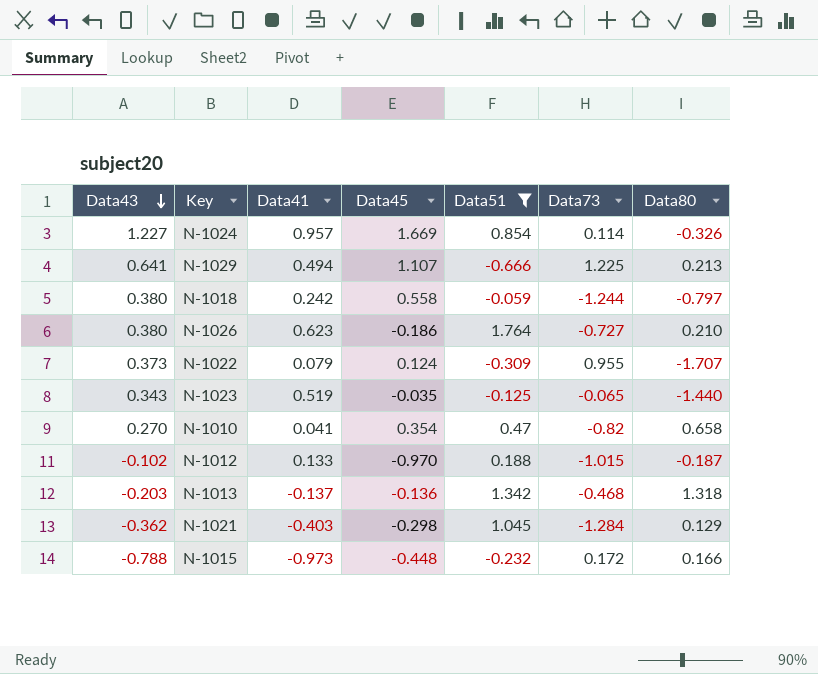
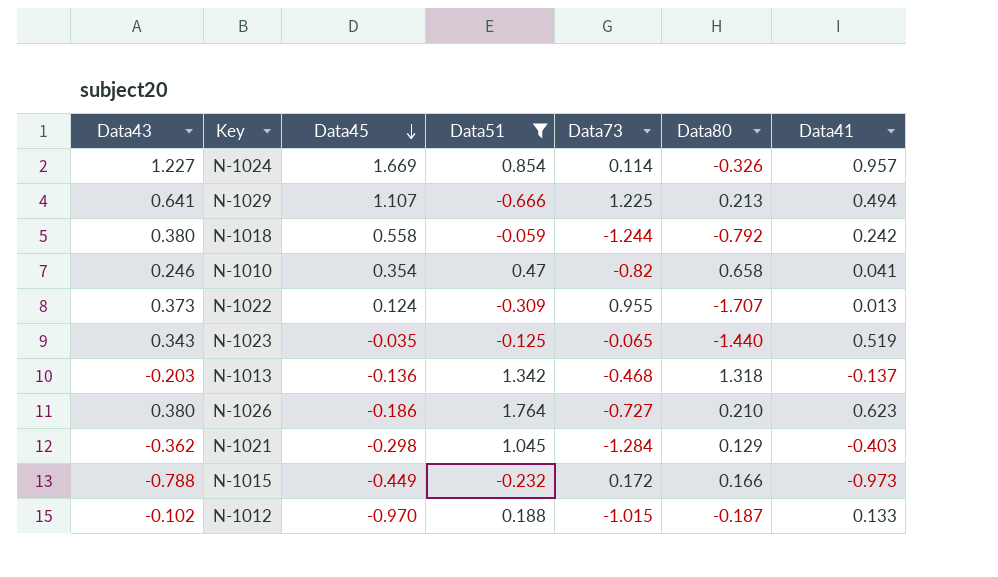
row order: Data43 descending -> Data45 descending
column Data41 | position: 3 -> 7
N-1018 | Data80: -0.797 -> -0.792
N-1010 | Data43: 0.270 -> 0.246
N-1022 | Data41: 0.079 -> 0.013
N-1015 | Data45: -0.448 -> -0.449

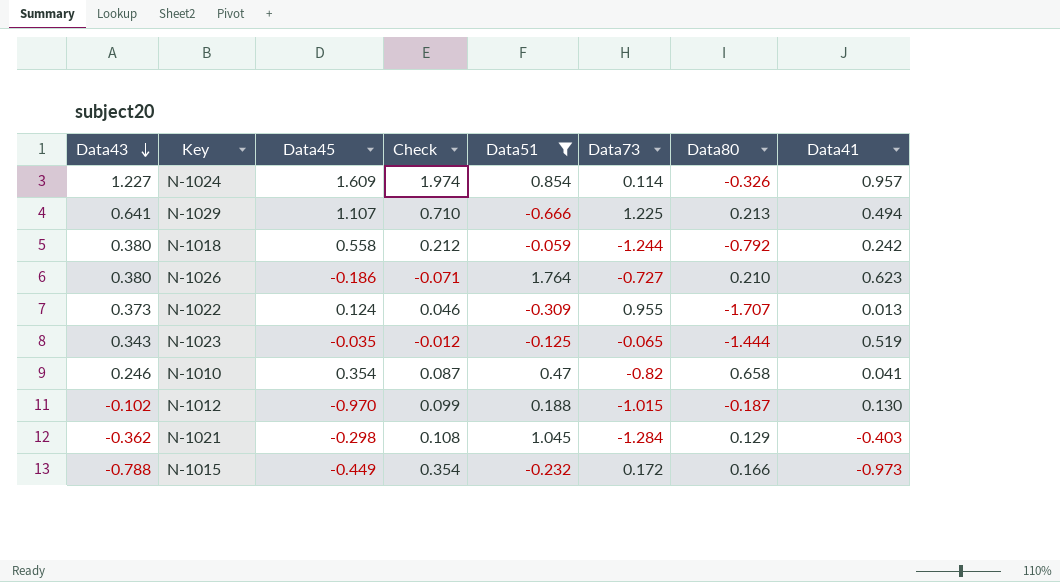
row order: Data45 descending -> Data43 descending
column Check | formula: none -> [Data43] * [Data45]
row N-1013: -0.203 | -0.136 | 1.342 | -0.468 | 1.318 | -0.137 -> none
N-1024 | Data45: 1.669 -> 1.609
N-1023 | Data80: -1.440 -> -1.444
N-1012 | Data41: 0.133 -> 0.130

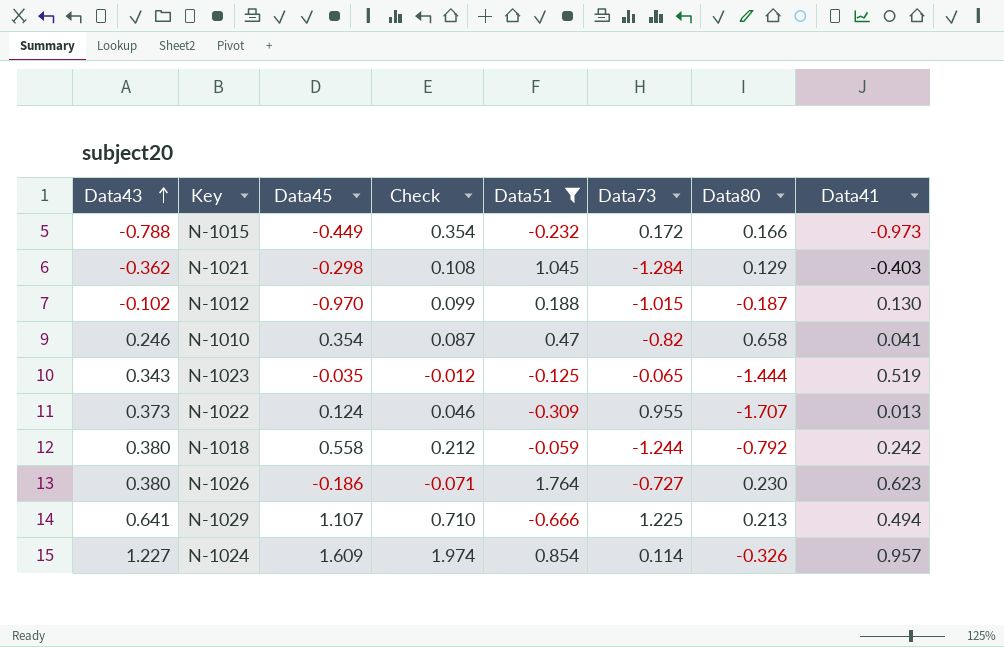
row order: Data43 descending -> Data43 ascending
N-1026 | Data80: 0.210 -> 0.230

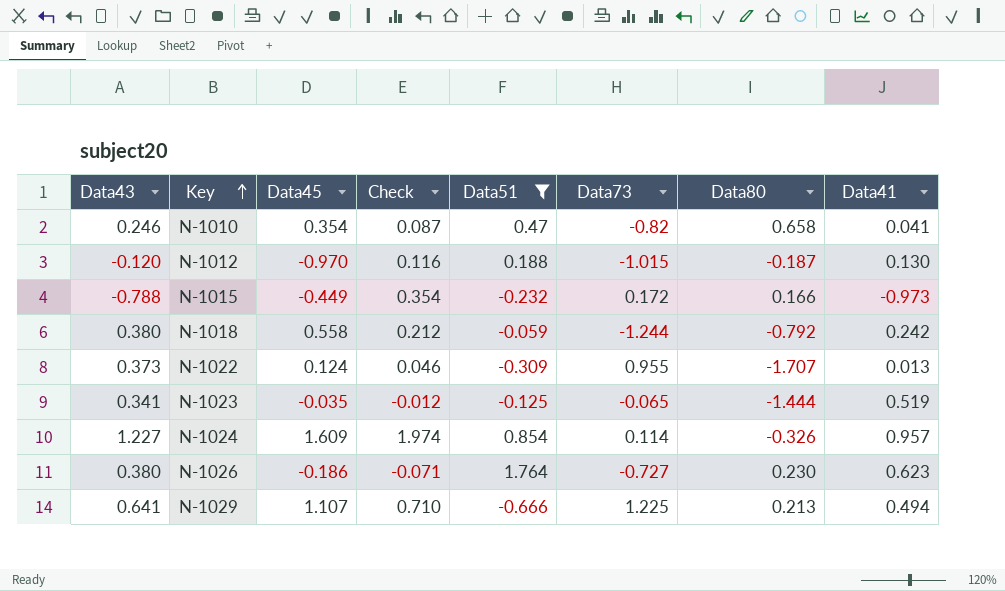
row order: Data43 ascending -> Key ascending
row N-1021: -0.362 | -0.298 | 0.108 | 1.045 | -1.284 | 0.129 | -0.403 -> none
N-1012 | Data43: -0.102 -> -0.120
N-1012 | Check: 0.099 -> 0.116
N-1023 | Data43: 0.343 -> 0.341

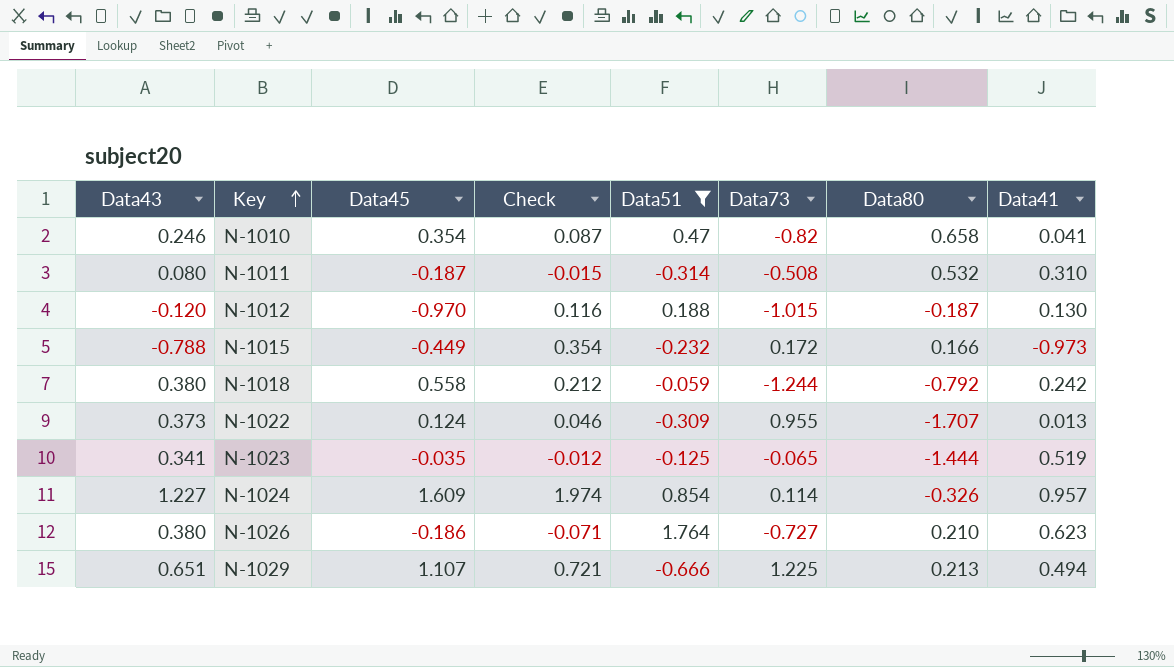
row N-1011: none -> 0.080 | -0.187 | -0.015 | -0.314 | -0.508 | 0.532 | 0.310
N-1026 | Data80: 0.230 -> 0.210
N-1029 | Data43: 0.641 -> 0.651
N-1029 | Check: 0.710 -> 0.721

